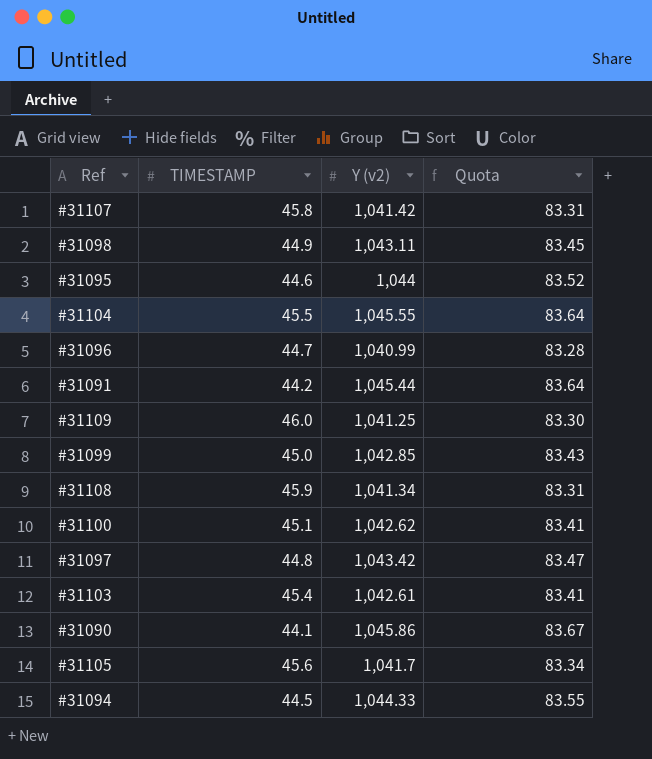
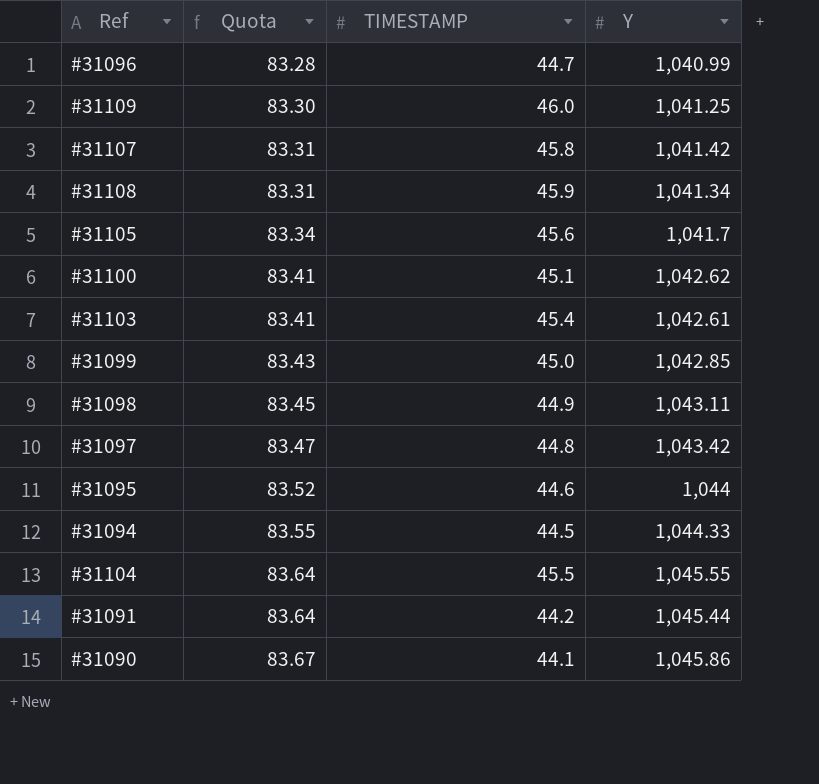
row order: none -> Quota ascending
column Quota | position: 4 -> 2
column name: Y (v2) -> Y

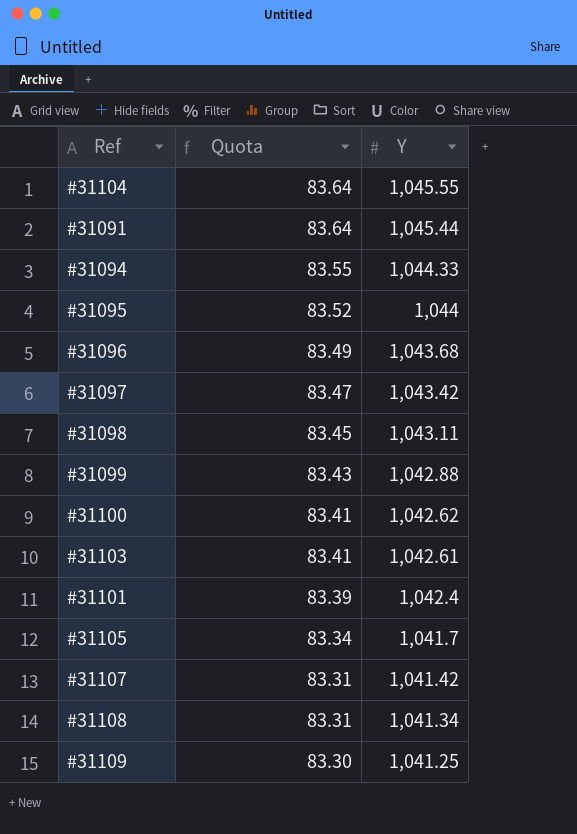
row order: Quota ascending -> Quota descending
column TIMESTAMP | position: 3 -> none
row #31090: 83.67 | 44.1 | 1,045.86 -> none
#31096 | Quota: 83.28 -> 83.49
#31096 | Y: 1,040.99 -> 1,043.68
#31099 | Y: 1,042.85 -> 1,042.88
row #31101: none -> 83.39 | 1,042.4

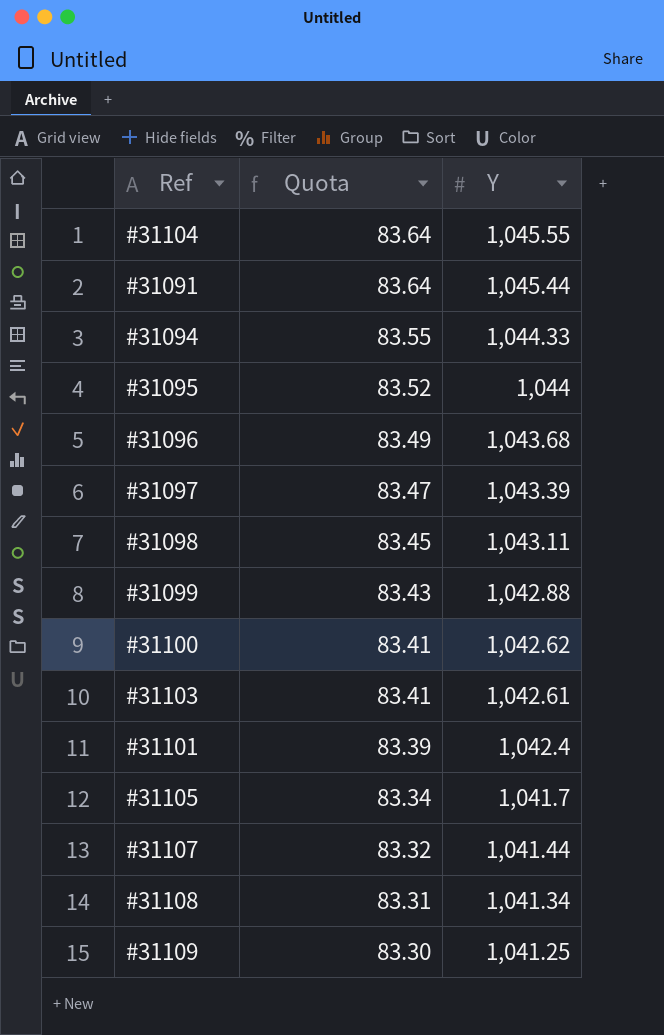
#31097 | Y: 1,043.42 -> 1,043.39
#31107 | Quota: 83.31 -> 83.32
#31107 | Y: 1,041.42 -> 1,041.44

